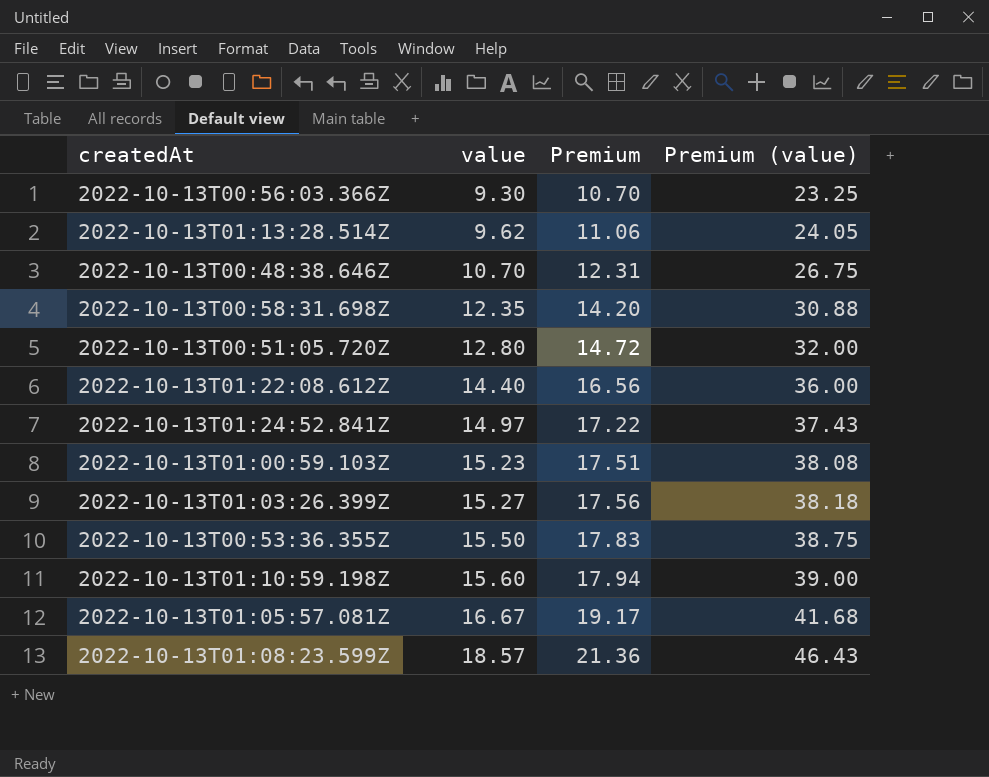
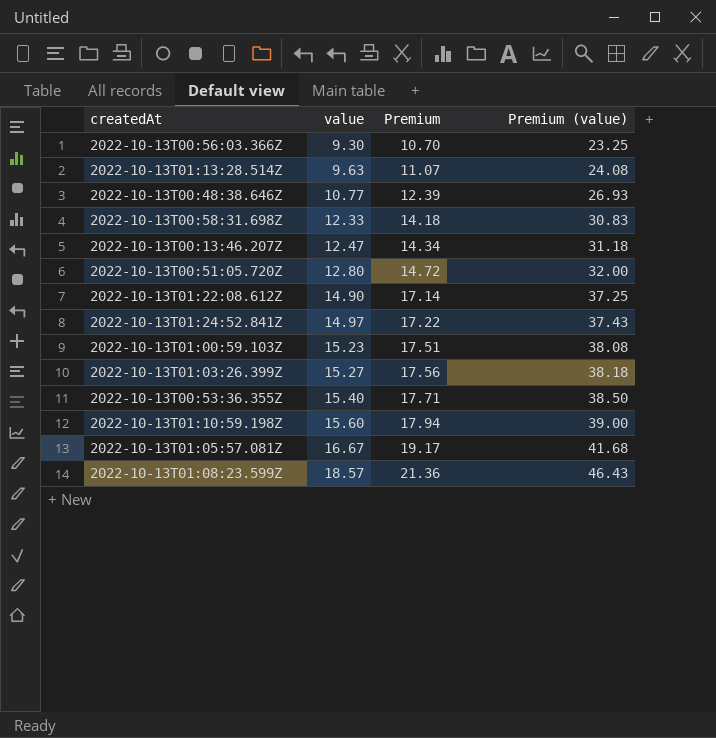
2022-10-13T01:13:28.514Z | value: 9.62 -> 9.63
2022-10-13T01:13:28.514Z | Premium: 11.06 -> 11.07
2022-10-13T01:13:28.514Z | Premium (value): 24.05 -> 24.08
2022-10-13T00:48:38.646Z | value: 10.70 -> 10.77
2022-10-13T00:48:38.646Z | Premium: 12.31 -> 12.39
2022-10-13T00:48:38.646Z | Premium (value): 26.75 -> 26.93
2022-10-13T00:58:31.698Z | value: 12.35 -> 12.33
2022-10-13T00:58:31.698Z | Premium: 14.20 -> 14.18
2022-10-13T00:58:31.698Z | Premium (value): 30.88 -> 30.83
row 2022-10-13T00:13:46.207Z: none -> 12.47 | 14.34 | 31.18
2022-10-13T01:22:08.612Z | value: 14.40 -> 14.90
2022-10-13T01:22:08.612Z | Premium: 16.56 -> 17.14
2022-10-13T01:22:08.612Z | Premium (value): 36.00 -> 37.25
2022-10-13T00:53:36.355Z | value: 15.50 -> 15.40
2022-10-13T00:53:36.355Z | Premium: 17.83 -> 17.71
2022-10-13T00:53:36.355Z | Premium (value): 38.75 -> 38.50

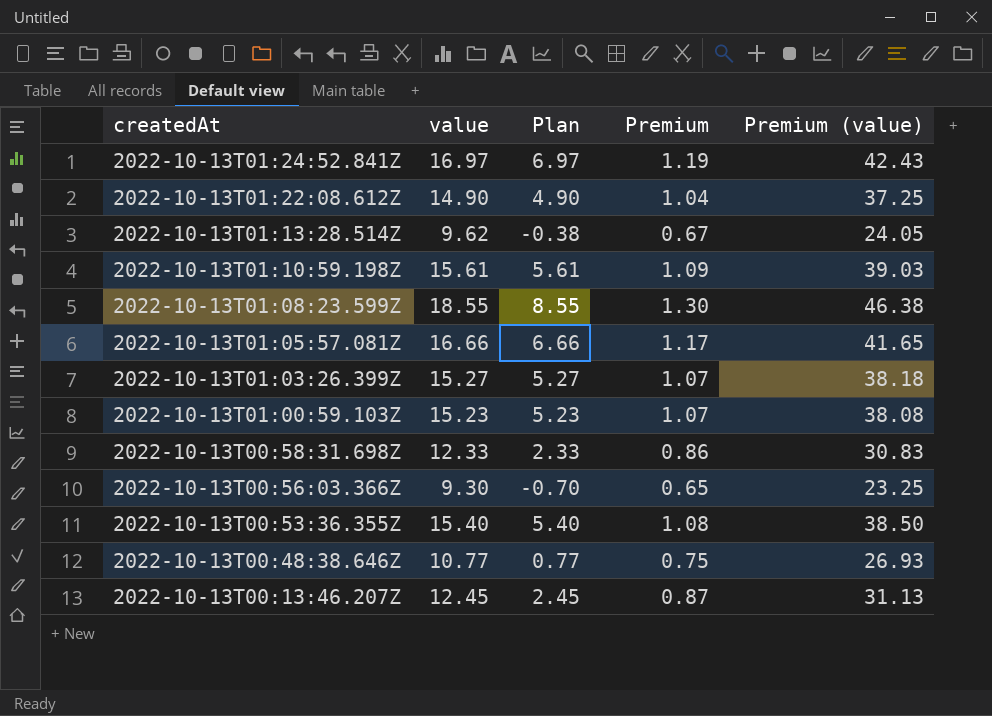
row order: value ascending -> createdAt descending
column Plan | formula: none -> [value] - 10
column Premium | formula: [value] * 1.15 -> [value] * 0.07
row 2022-10-13T00:51:05.720Z: 12.80 | 14.72 | 32.00 -> none
2022-10-13T01:24:52.841Z | value: 14.97 -> 16.97
2022-10-13T01:24:52.841Z | Premium (value): 37.43 -> 42.43
2022-10-13T01:13:28.514Z | value: 9.63 -> 9.62
2022-10-13T01:13:28.514Z | Premium (value): 24.08 -> 24.05
2022-10-13T01:10:59.198Z | value: 15.60 -> 15.61
2022-10-13T01:10:59.198Z | Premium (value): 39.00 -> 39.03
2022-10-13T01:08:23.599Z | value: 18.57 -> 18.55
2022-10-13T01:08:23.599Z | Premium (value): 46.43 -> 46.38
2022-10-13T01:05:57.081Z | value: 16.67 -> 16.66
2022-10-13T01:05:57.081Z | Premium (value): 41.68 -> 41.65
2022-10-13T00:13:46.207Z | value: 12.47 -> 12.45
2022-10-13T00:13:46.207Z | Premium (value): 31.18 -> 31.13

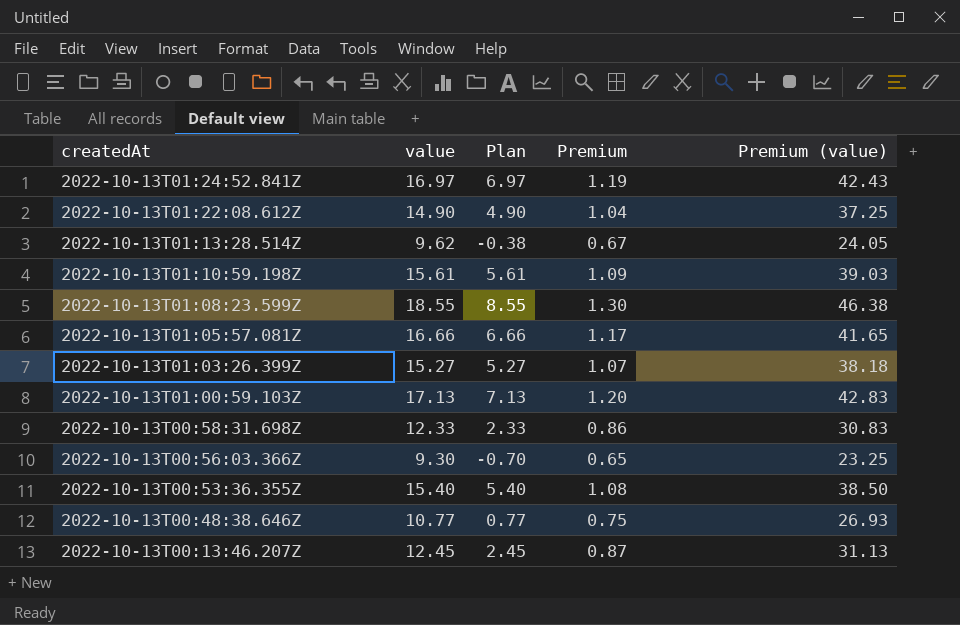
2022-10-13T01:00:59.103Z | value: 15.23 -> 17.13
2022-10-13T01:00:59.103Z | Plan: 5.23 -> 7.13
2022-10-13T01:00:59.103Z | Premium: 1.07 -> 1.20
2022-10-13T01:00:59.103Z | Premium (value): 38.08 -> 42.83

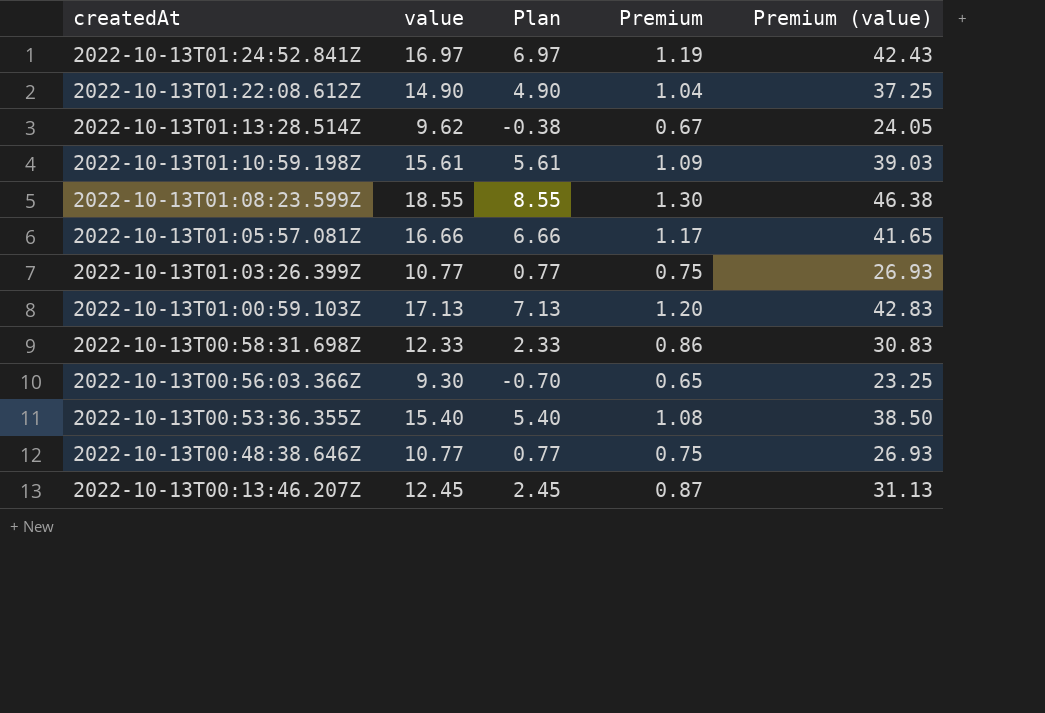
2022-10-13T01:03:26.399Z | value: 15.27 -> 10.77
2022-10-13T01:03:26.399Z | Plan: 5.27 -> 0.77
2022-10-13T01:03:26.399Z | Premium: 1.07 -> 0.75
2022-10-13T01:03:26.399Z | Premium (value): 38.18 -> 26.93

